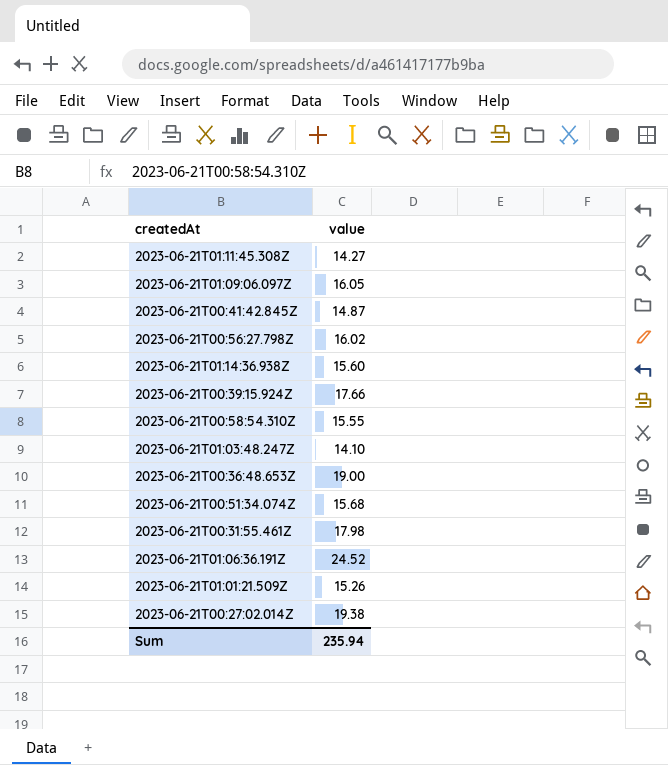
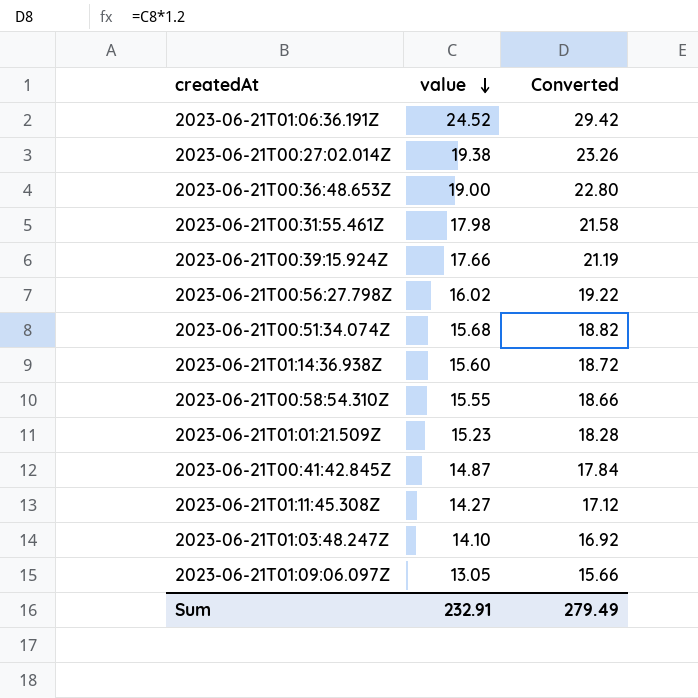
row order: none -> value descending
column Converted | formula: none -> [value] * 1.2
2023-06-21T01:01:21.509Z | value: 15.26 -> 15.23
2023-06-21T01:09:06.097Z | value: 16.05 -> 13.05
Sum | value: 235.94 -> 232.91

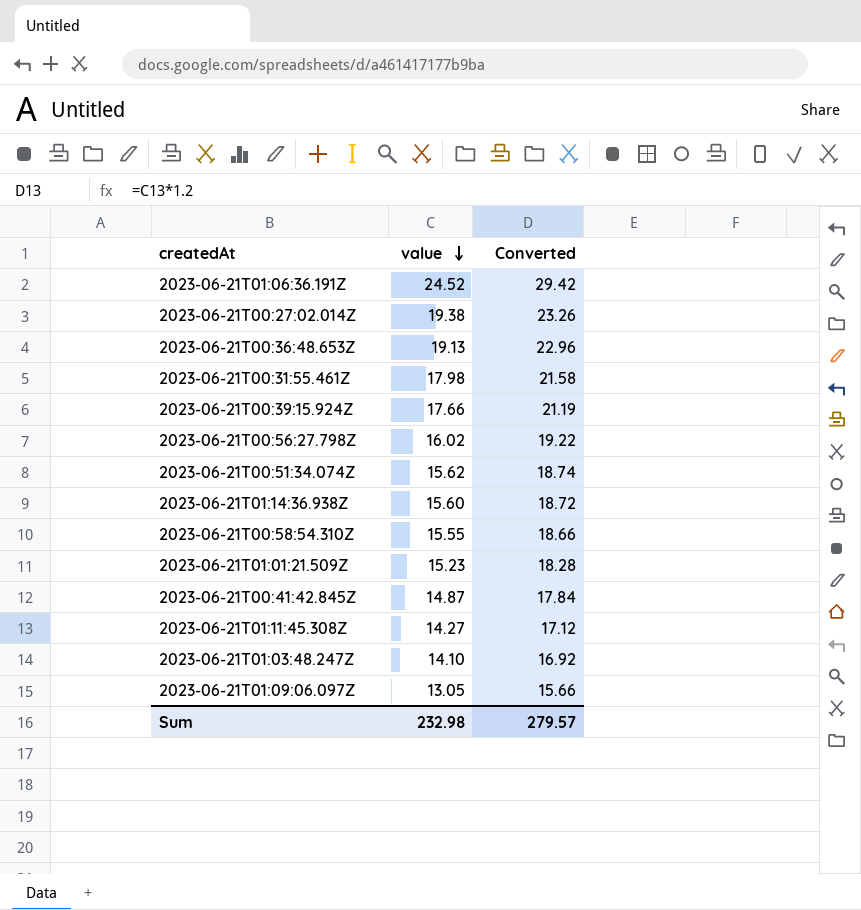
2023-06-21T00:36:48.653Z | value: 19.00 -> 19.13
2023-06-21T00:36:48.653Z | Converted: 22.80 -> 22.96
2023-06-21T00:51:34.074Z | value: 15.68 -> 15.62
2023-06-21T00:51:34.074Z | Converted: 18.82 -> 18.74
Sum | value: 232.91 -> 232.98
Sum | Converted: 279.49 -> 279.57

